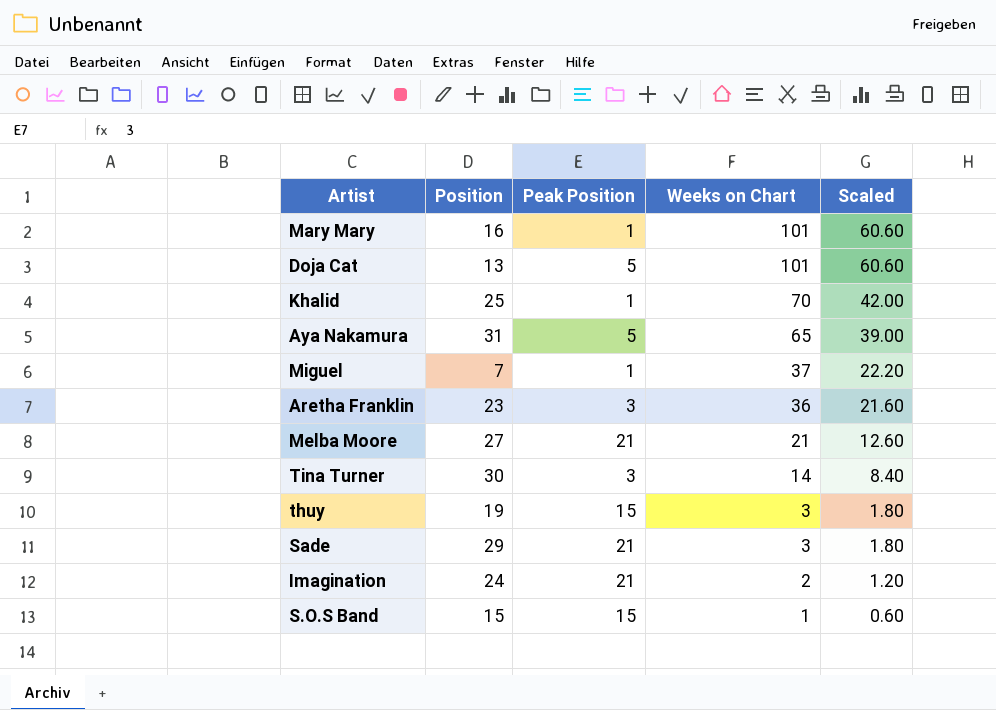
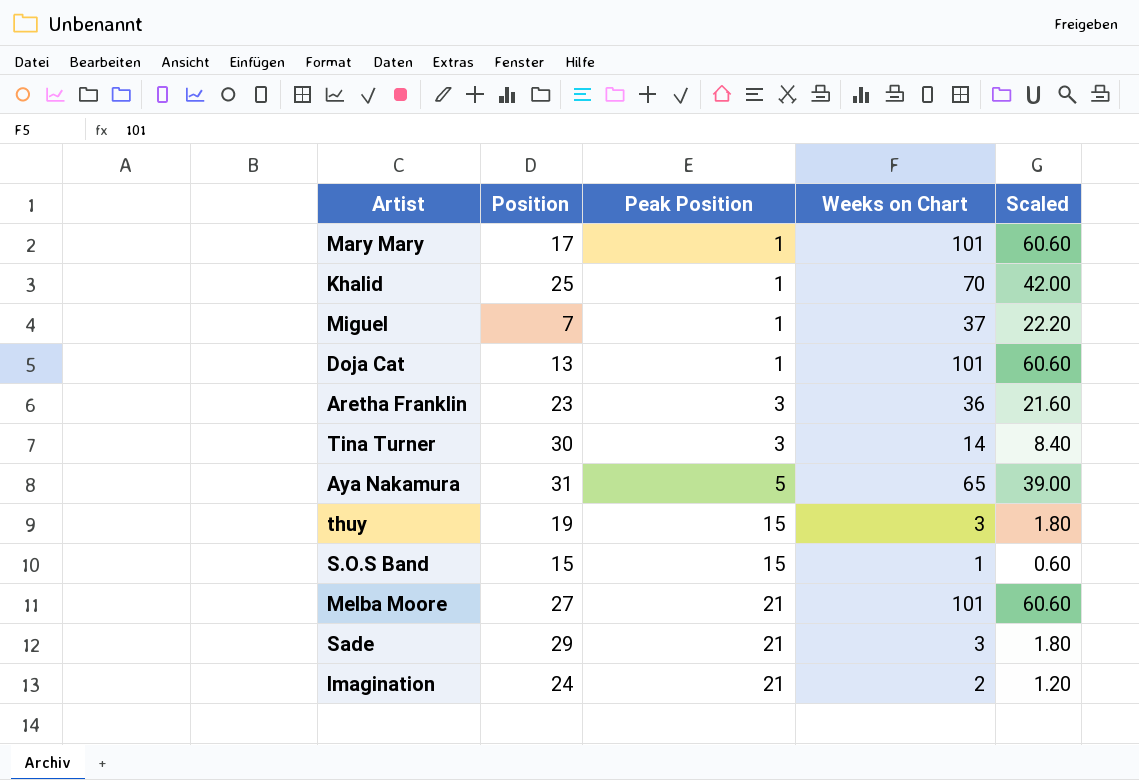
row order: Weeks on Chart descending -> Peak Position ascending
Mary Mary | Position: 16 -> 17
Doja Cat | Peak Position: 5 -> 1
Melba Moore | Weeks on Chart: 21 -> 101
Melba Moore | Scaled: 12.60 -> 60.60

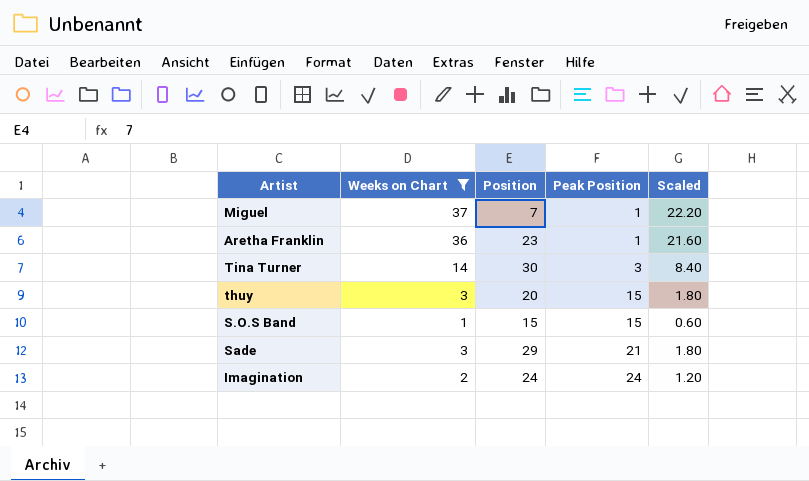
filter: none -> Weeks on Chart <= 37
column Weeks on Chart | position: 4 -> 2
Aretha Franklin | Peak Position: 3 -> 1
thuy | Position: 19 -> 20
Imagination | Peak Position: 21 -> 24

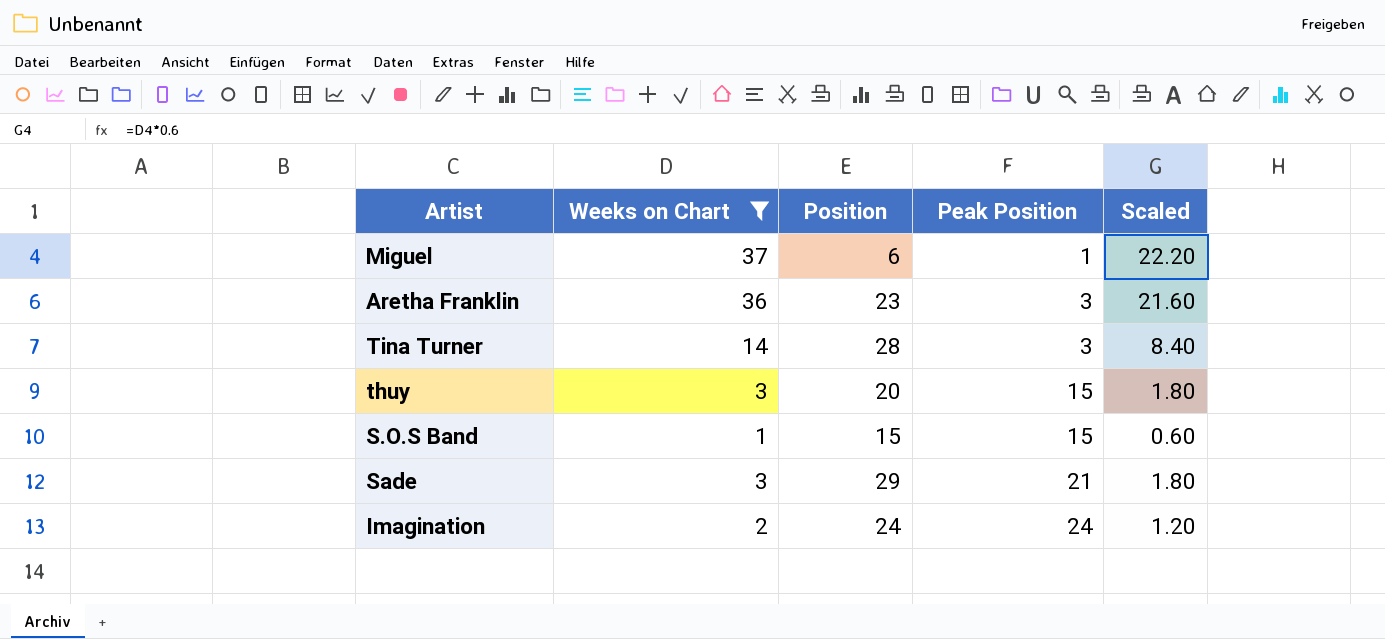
Miguel | Position: 7 -> 6
Aretha Franklin | Peak Position: 1 -> 3
Tina Turner | Position: 30 -> 28

